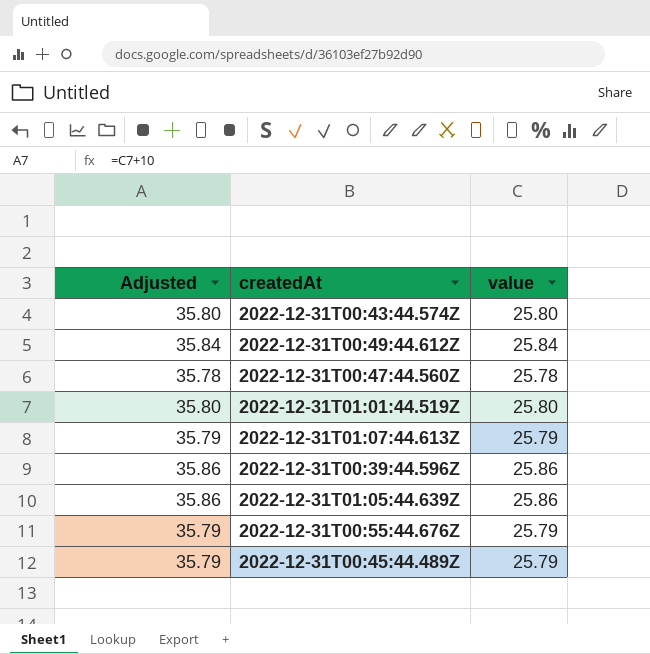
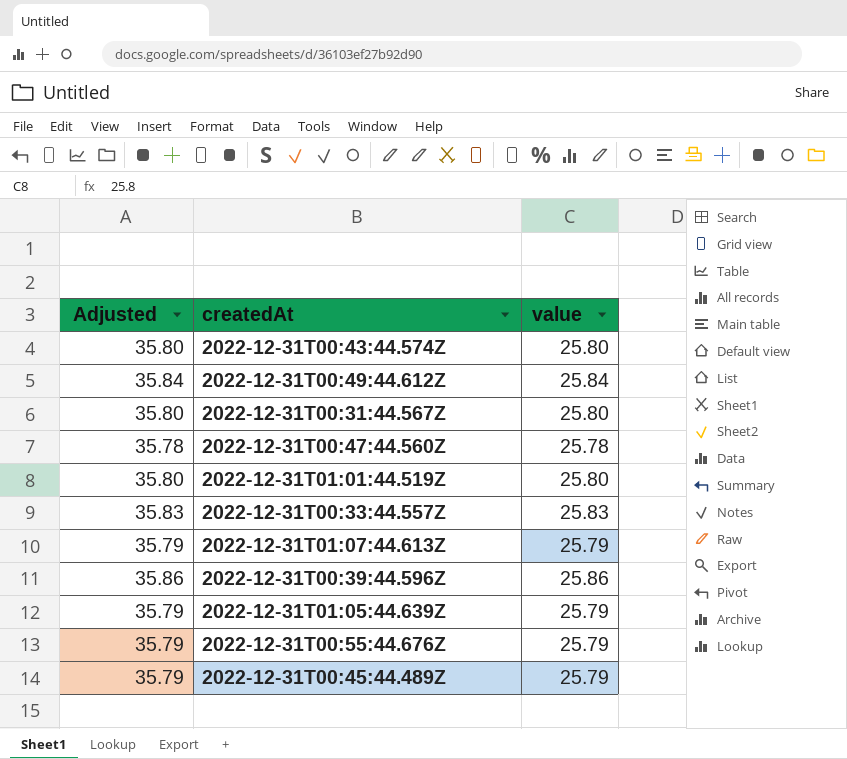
row 2022-12-31T00:31:44.567Z: none -> 35.80 | 25.80
row 2022-12-31T00:33:44.557Z: none -> 35.83 | 25.83
2022-12-31T01:05:44.639Z | Adjusted: 35.86 -> 35.79
2022-12-31T01:05:44.639Z | value: 25.86 -> 25.79

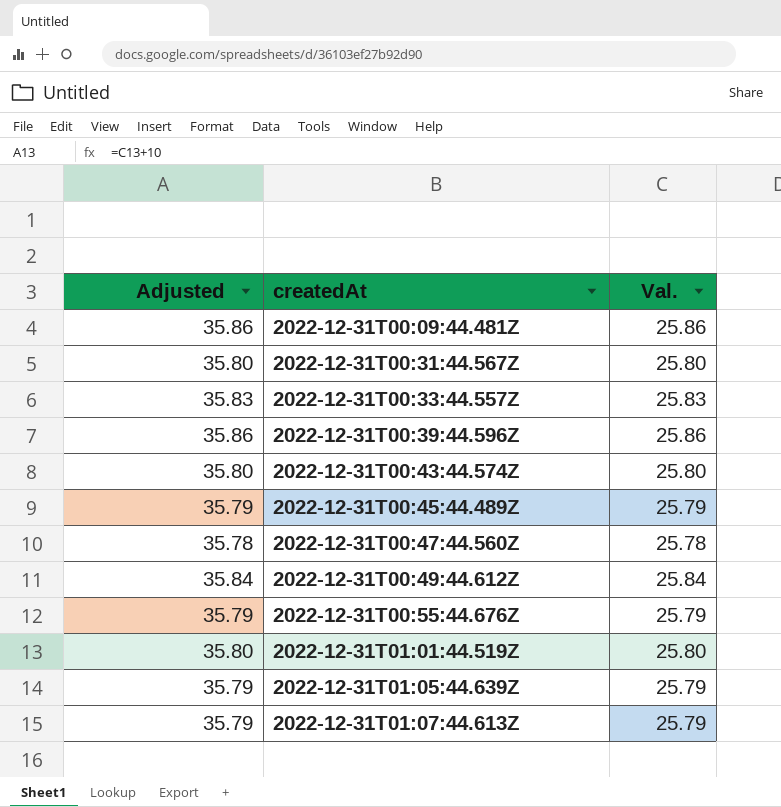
row order: none -> createdAt ascending
column name: value -> Val.
row 2022-12-31T00:09:44.481Z: none -> 35.86 | 25.86

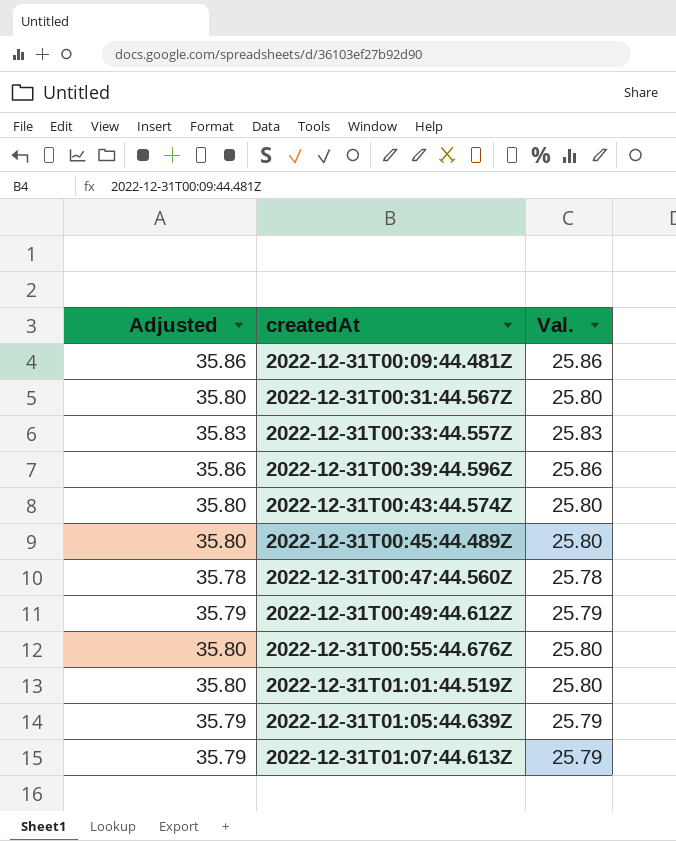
2022-12-31T00:45:44.489Z | Adjusted: 35.79 -> 35.80
2022-12-31T00:45:44.489Z | Val.: 25.79 -> 25.80
2022-12-31T00:49:44.612Z | Adjusted: 35.84 -> 35.79
2022-12-31T00:49:44.612Z | Val.: 25.84 -> 25.79
2022-12-31T00:55:44.676Z | Adjusted: 35.79 -> 35.80
2022-12-31T00:55:44.676Z | Val.: 25.79 -> 25.80

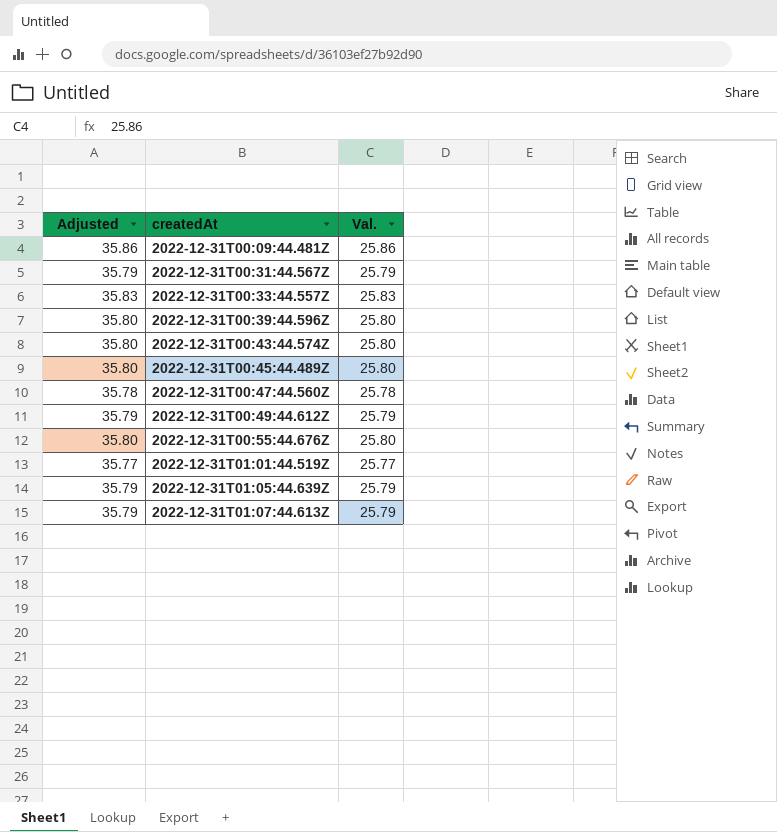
2022-12-31T00:31:44.567Z | Adjusted: 35.80 -> 35.79
2022-12-31T00:31:44.567Z | Val.: 25.80 -> 25.79
2022-12-31T00:39:44.596Z | Adjusted: 35.86 -> 35.80
2022-12-31T00:39:44.596Z | Val.: 25.86 -> 25.80
2022-12-31T01:01:44.519Z | Adjusted: 35.80 -> 35.77
2022-12-31T01:01:44.519Z | Val.: 25.80 -> 25.77

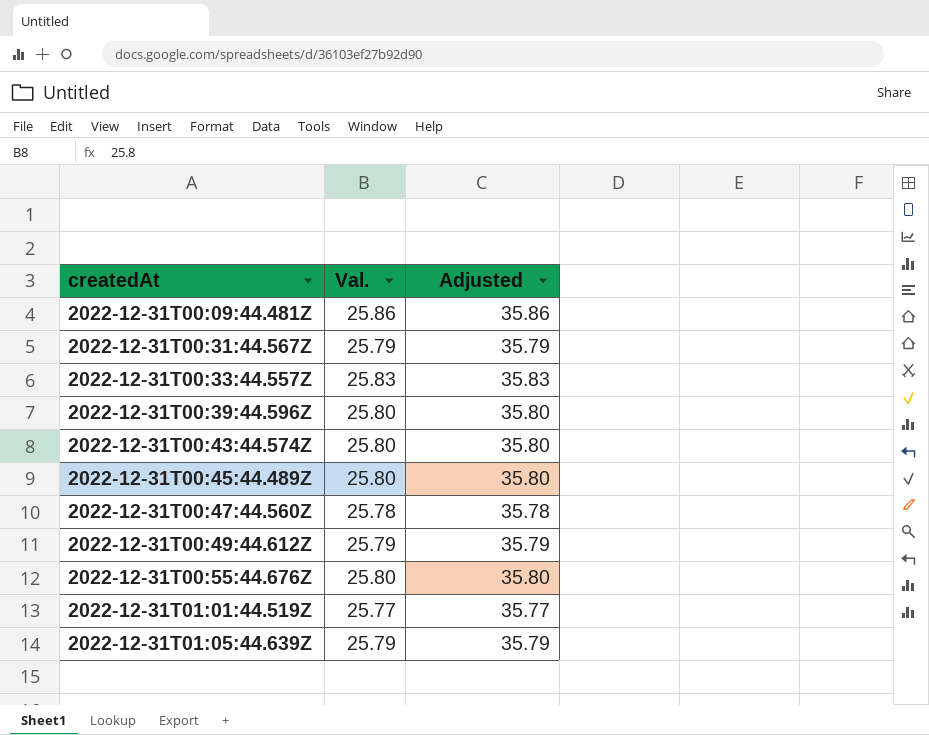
column Adjusted | position: 1 -> 3
row 2022-12-31T01:07:44.613Z: 35.79 | 25.79 -> none

